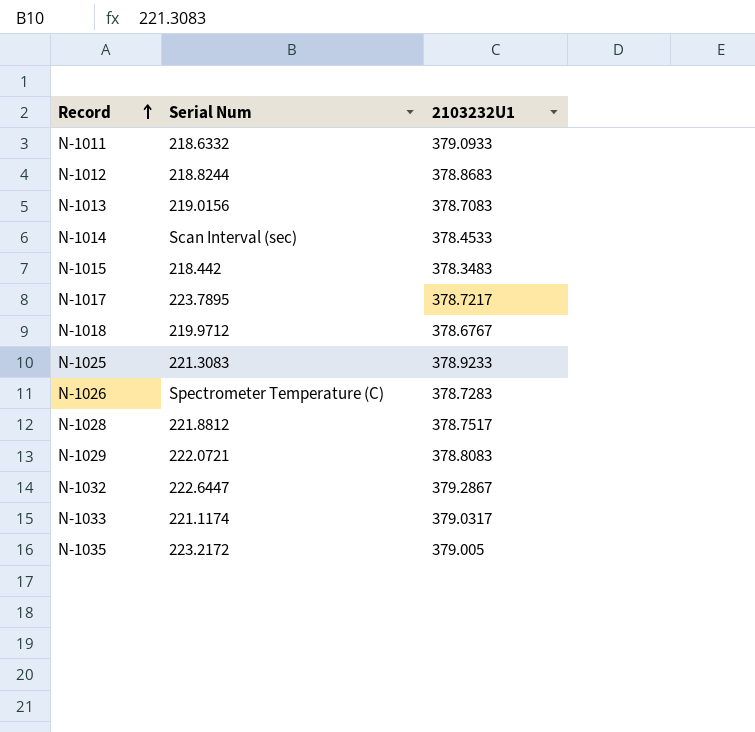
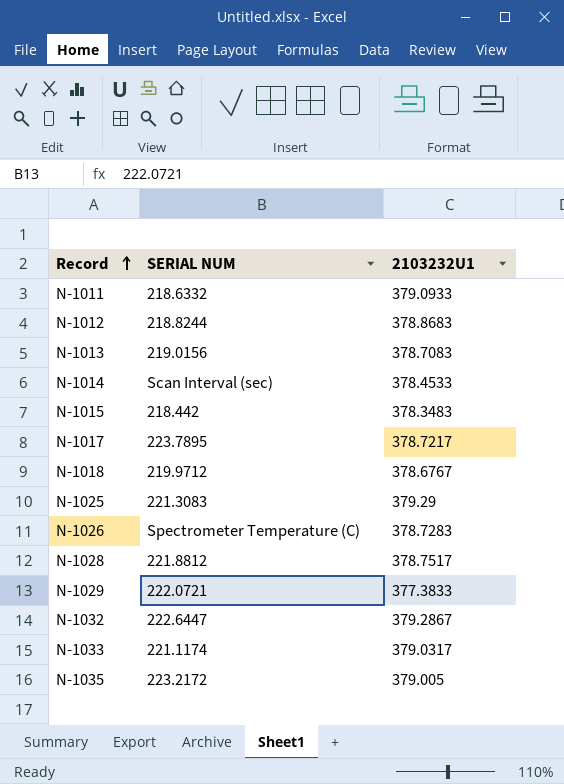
column name: Serial Num -> SERIAL NUM
N-1025 | 2103232U1: 378.9233 -> 379.29
N-1029 | 2103232U1: 378.8083 -> 377.3833

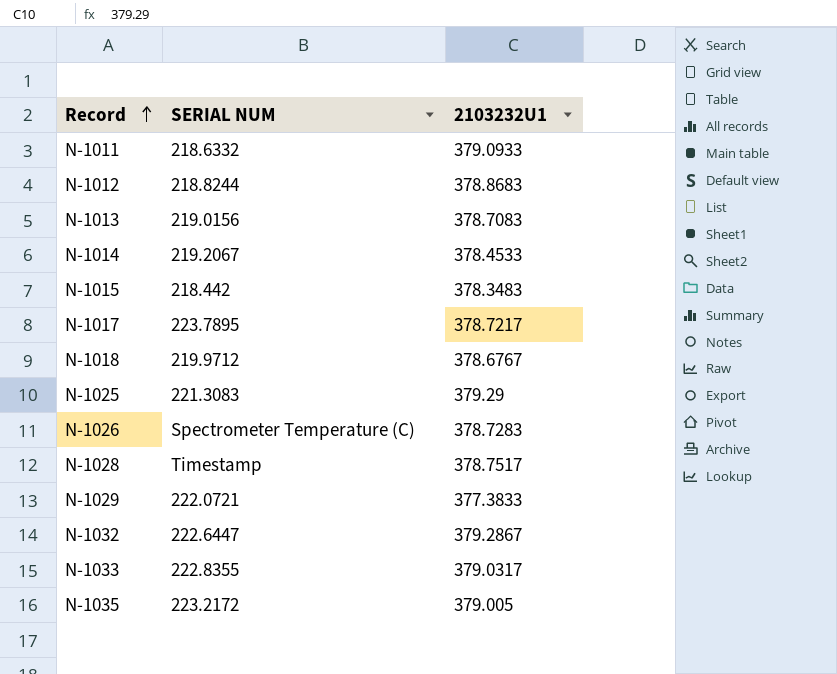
N-1014 | SERIAL NUM: Scan Interval (sec) -> 219.2067
N-1028 | SERIAL NUM: 221.8812 -> Timestamp
N-1033 | SERIAL NUM: 221.1174 -> 222.8355

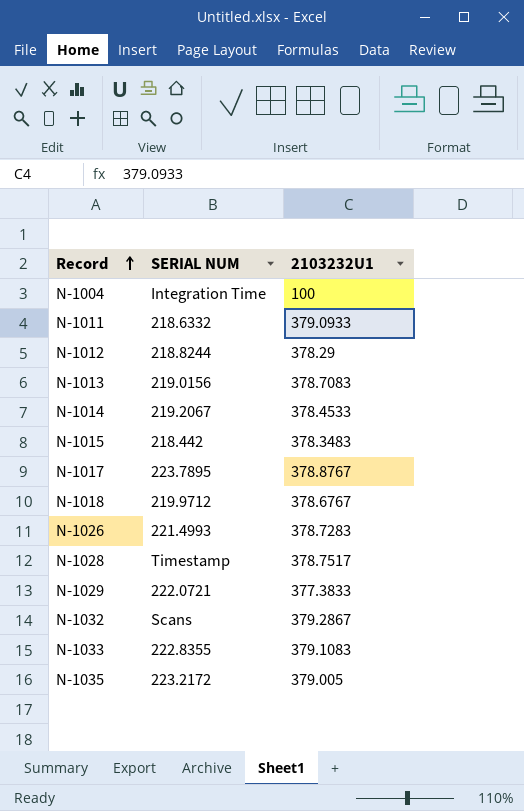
row N-1025: 221.3083 | 379.29 -> none
row N-1004: none -> Integration Time | 100
N-1012 | 2103232U1: 378.8683 -> 378.29
N-1017 | 2103232U1: 378.7217 -> 378.8767
N-1026 | SERIAL NUM: Spectrometer Temperature (C) -> 221.4993
N-1032 | SERIAL NUM: 222.6447 -> Scans
N-1033 | 2103232U1: 379.0317 -> 379.1083

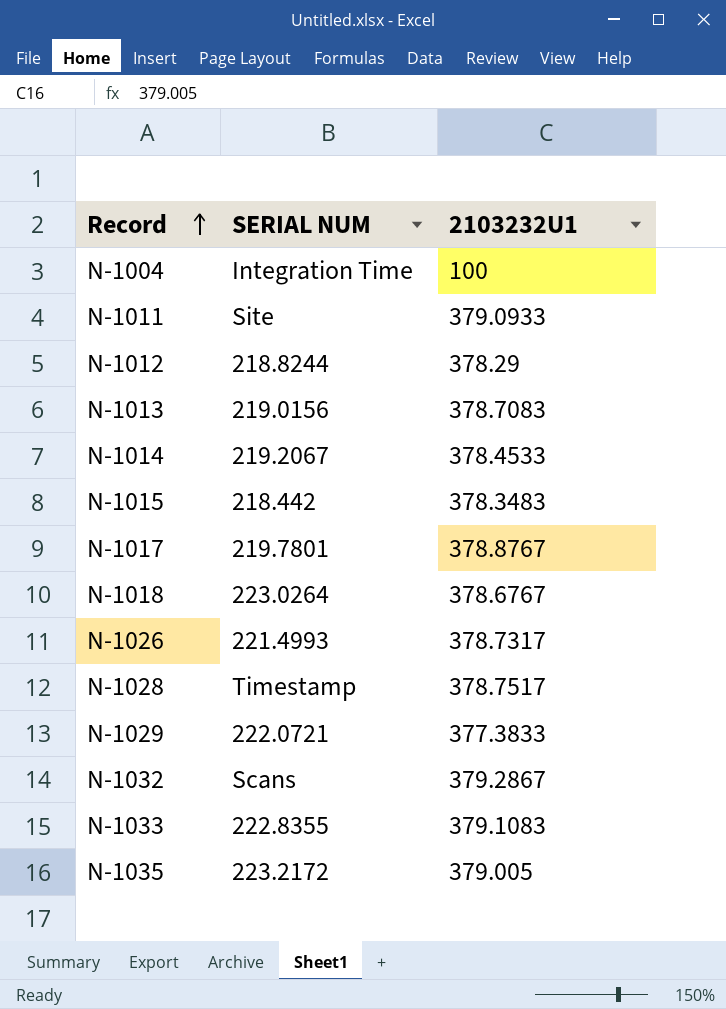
N-1011 | SERIAL NUM: 218.6332 -> Site
N-1017 | SERIAL NUM: 223.7895 -> 219.7801
N-1018 | SERIAL NUM: 219.9712 -> 223.0264
N-1026 | 2103232U1: 378.7283 -> 378.7317

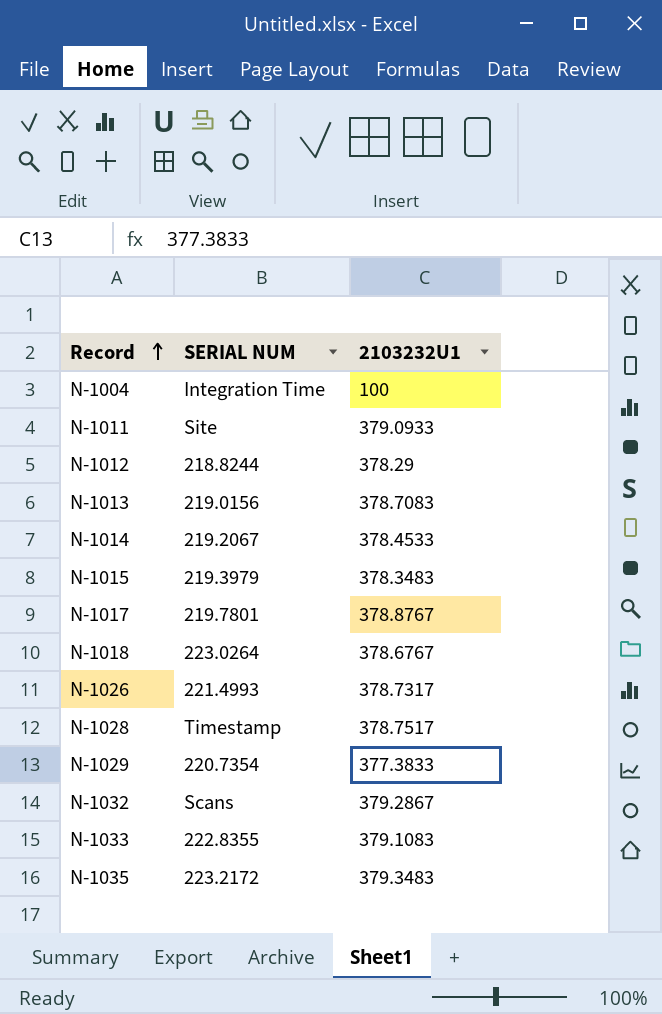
N-1015 | SERIAL NUM: 218.442 -> 219.3979
N-1029 | SERIAL NUM: 222.0721 -> 220.7354
N-1035 | 2103232U1: 379.005 -> 379.3483

